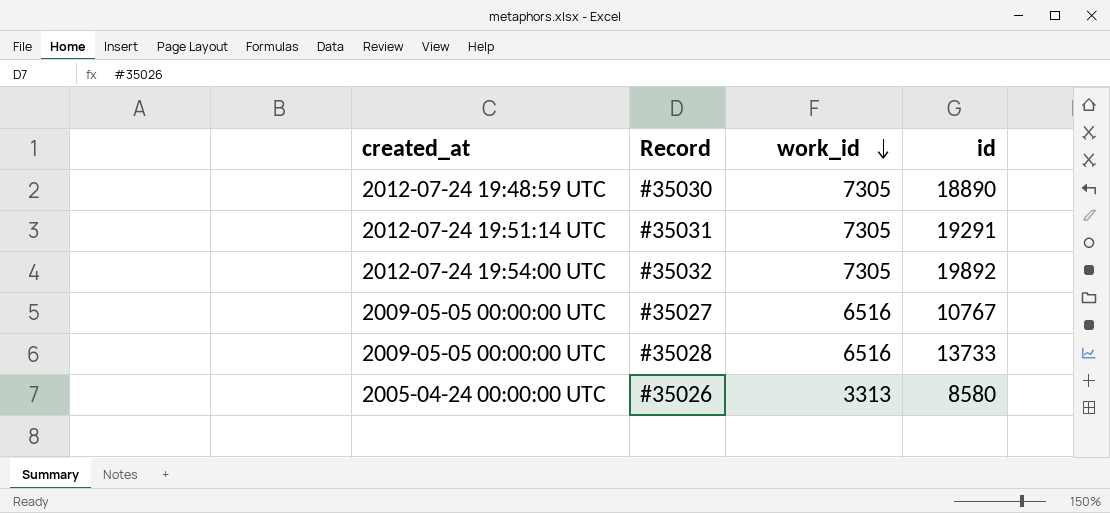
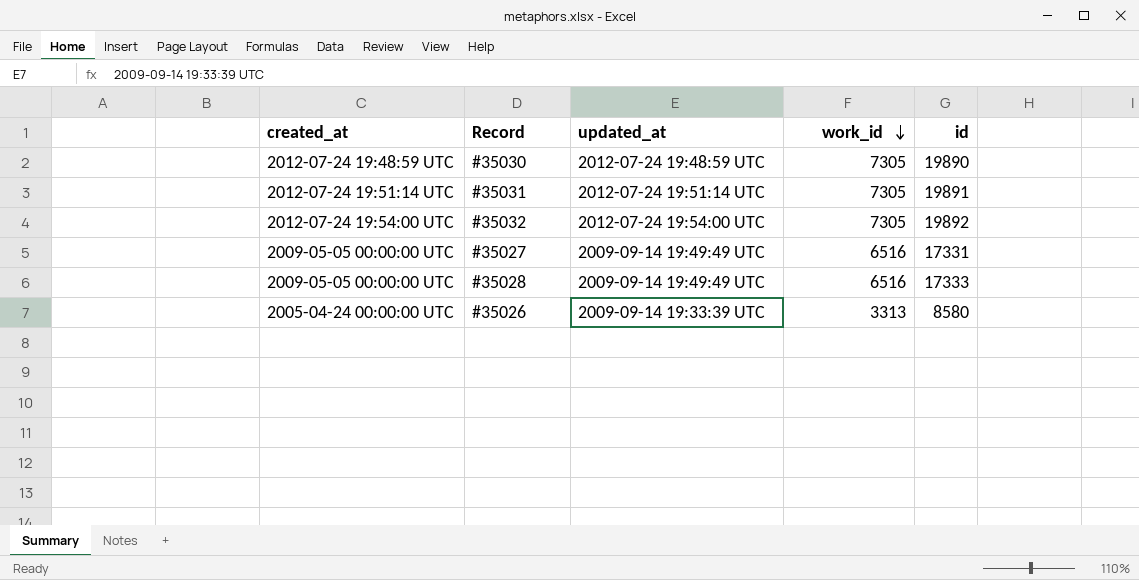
column updated_at | position: none -> 3
#35030 | id: 18890 -> 19890
#35031 | id: 19291 -> 19891
#35027 | id: 10767 -> 17331
#35028 | id: 13733 -> 17333

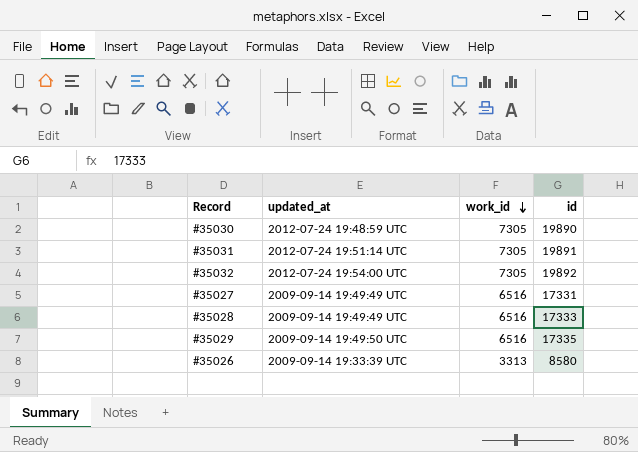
column created_at | position: 1 -> none
row #35029: none -> 2009-09-14 19:49:50 UTC | 6516 | 17335

